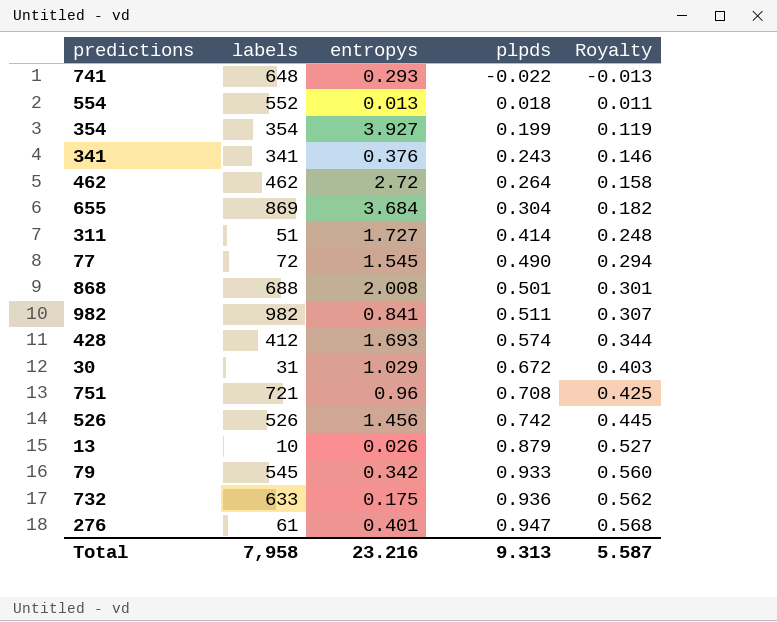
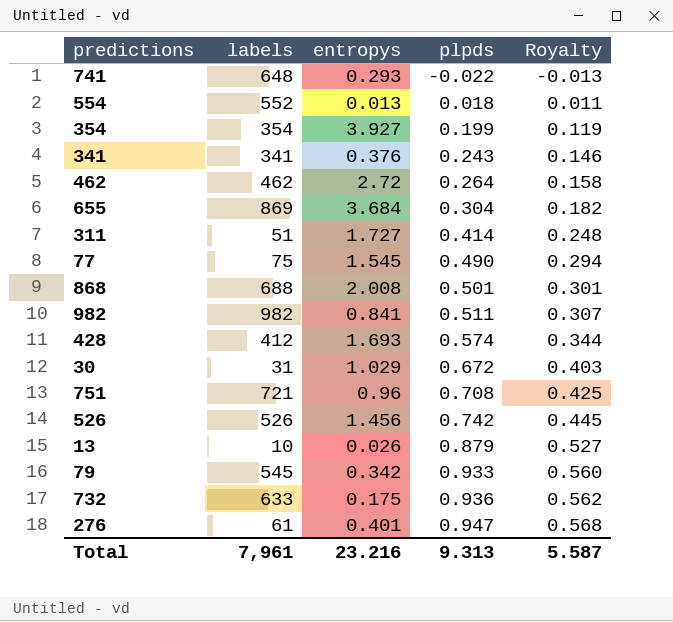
77 | labels: 72 -> 75
Total | labels: 7,958 -> 7,961

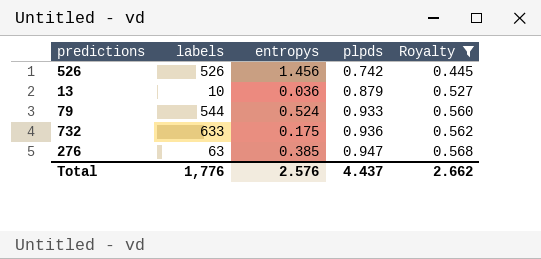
filter: none -> Royalty >= 0.445
13 | entropys: 0.026 -> 0.036
79 | labels: 545 -> 544
79 | entropys: 0.342 -> 0.524
276 | labels: 61 -> 63
276 | entropys: 0.401 -> 0.385
Total | labels: 7,961 -> 1,776
Total | entropys: 23.216 -> 2.576
Total | plpds: 9.313 -> 4.437
Total | Royalty: 5.587 -> 2.662

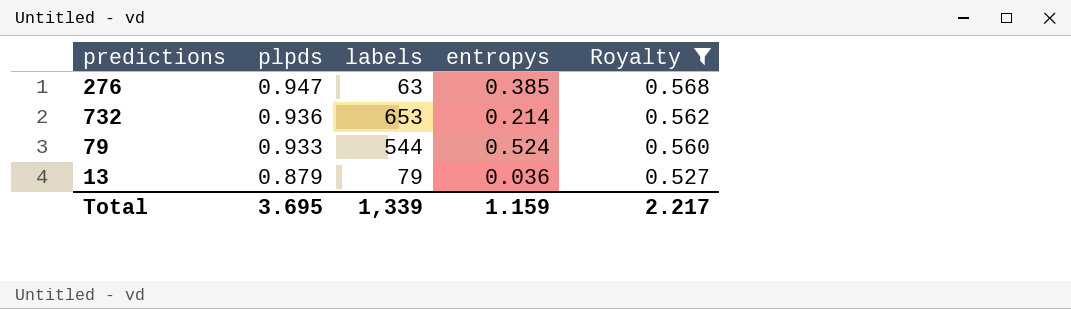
row order: plpds ascending -> plpds descending
column plpds | position: 4 -> 2
row 526: 526 | 1.456 | 0.742 | 0.445 -> none
732 | labels: 633 -> 653
732 | entropys: 0.175 -> 0.214
13 | labels: 10 -> 79
Total | plpds: 4.437 -> 3.695
Total | labels: 1,776 -> 1,339
Total | entropys: 2.576 -> 1.159
Total | Royalty: 2.662 -> 2.217

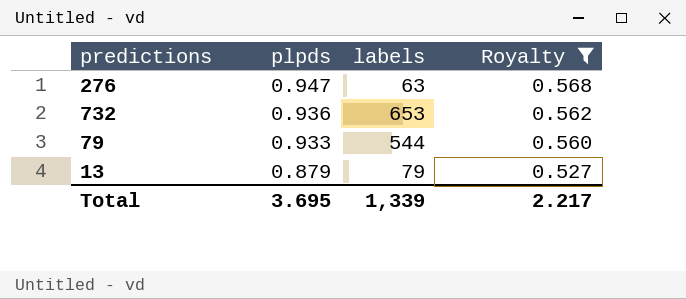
column entropys | position: 4 -> none

